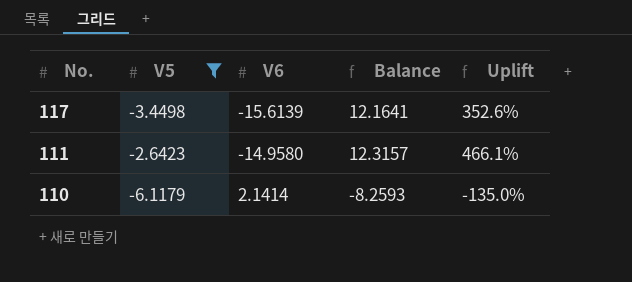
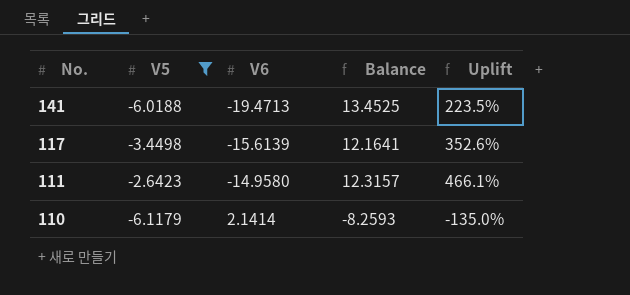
row 141: none -> -6.0188 | -19.4713 | 13.4525 | 223.5%

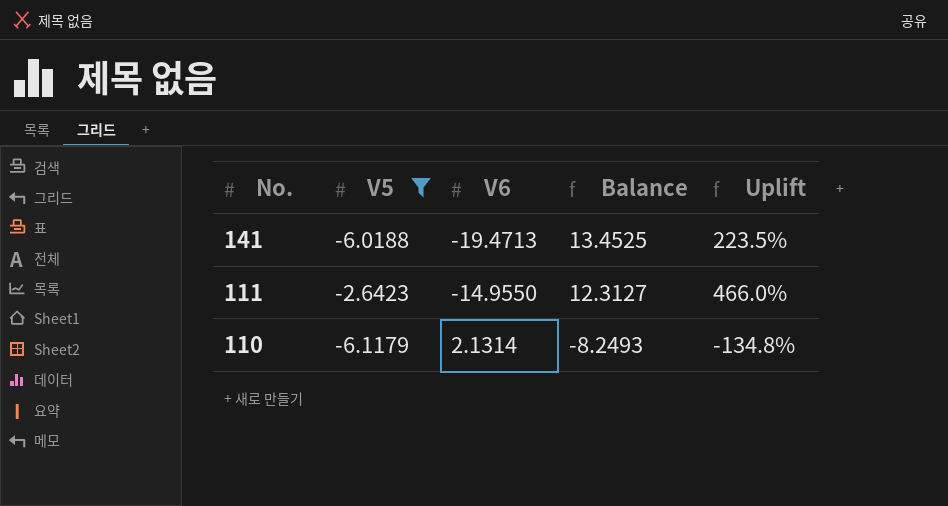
row 117: -3.4498 | -15.6139 | 12.1641 | 352.6% -> none
111 | V6: -14.9580 -> -14.9550
111 | Balance: 12.3157 -> 12.3127
111 | Uplift: 466.1% -> 466.0%
110 | V6: 2.1414 -> 2.1314
110 | Balance: -8.2593 -> -8.2493
110 | Uplift: -135.0% -> -134.8%

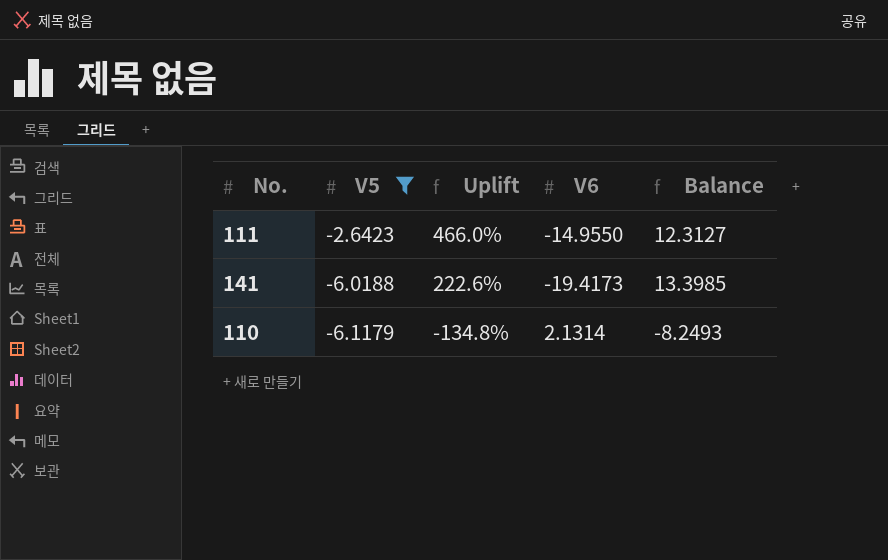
row order: No. descending -> V5 descending
column Uplift | position: 5 -> 3
141 | Uplift: 223.5% -> 222.6%
141 | V6: -19.4713 -> -19.4173
141 | Balance: 13.4525 -> 13.3985

